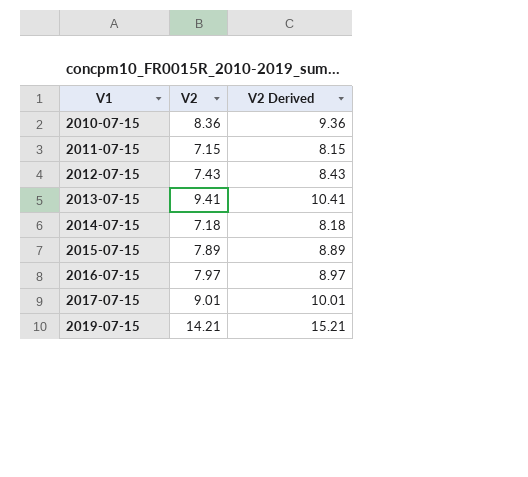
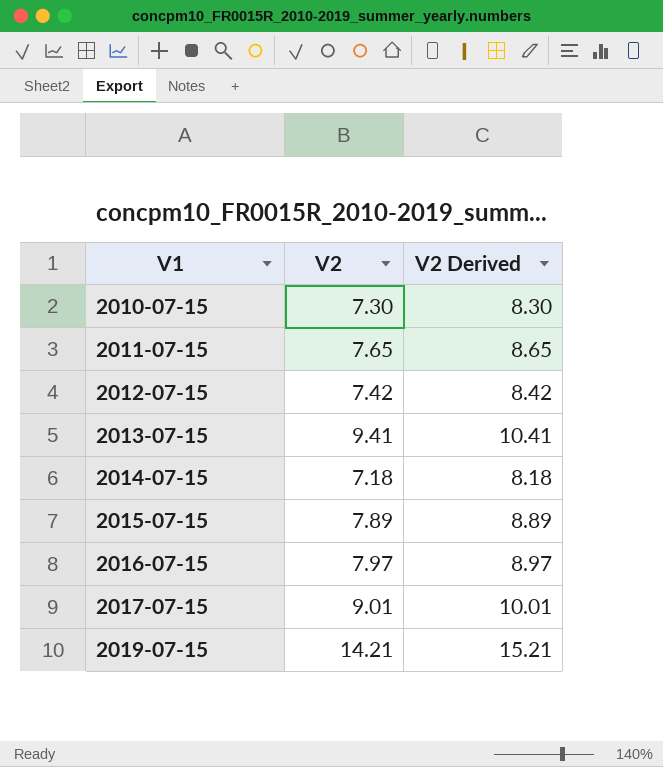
2010-07-15 | V2: 8.36 -> 7.30
2010-07-15 | V2 Derived: 9.36 -> 8.30
2011-07-15 | V2: 7.15 -> 7.65
2011-07-15 | V2 Derived: 8.15 -> 8.65
2012-07-15 | V2: 7.43 -> 7.42
2012-07-15 | V2 Derived: 8.43 -> 8.42

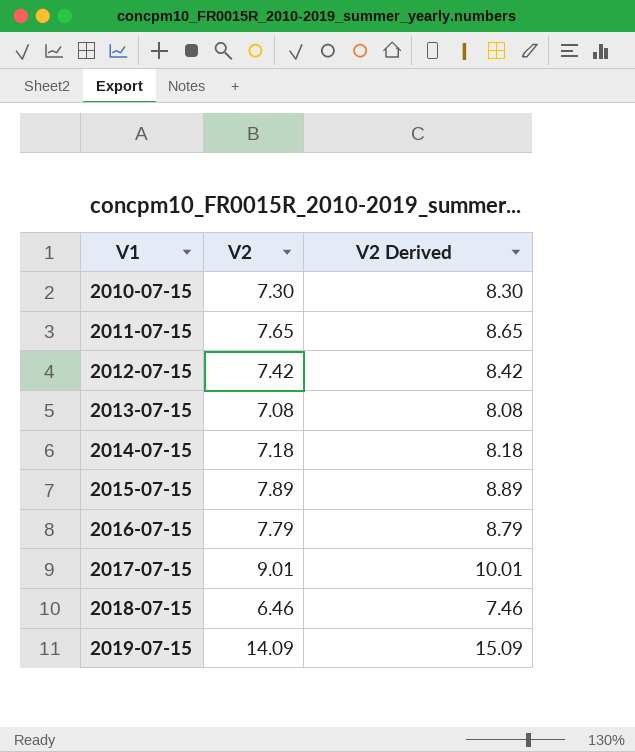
2013-07-15 | V2: 9.41 -> 7.08
2013-07-15 | V2 Derived: 10.41 -> 8.08
2016-07-15 | V2: 7.97 -> 7.79
2016-07-15 | V2 Derived: 8.97 -> 8.79
row 2018-07-15: none -> 6.46 | 7.46
2019-07-15 | V2: 14.21 -> 14.09
2019-07-15 | V2 Derived: 15.21 -> 15.09

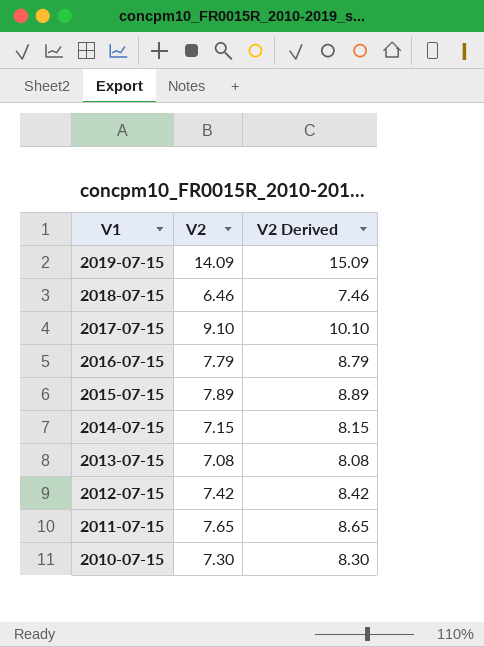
row order: V1 ascending -> V1 descending
2017-07-15 | V2: 9.01 -> 9.10
2017-07-15 | V2 Derived: 10.01 -> 10.10
2014-07-15 | V2: 7.18 -> 7.15
2014-07-15 | V2 Derived: 8.18 -> 8.15

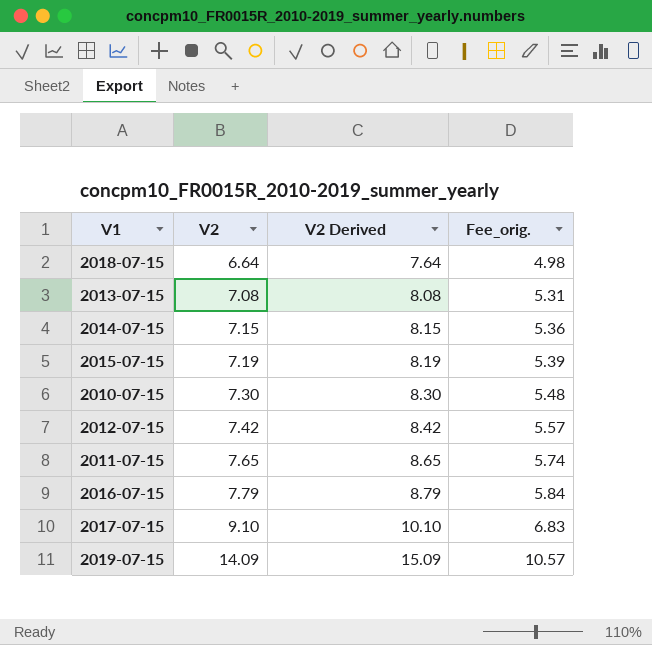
row order: V1 descending -> V2 ascending
column Fee_orig. | formula: none -> [V2] * 0.75
2018-07-15 | V2: 6.46 -> 6.64
2018-07-15 | V2 Derived: 7.46 -> 7.64
2015-07-15 | V2: 7.89 -> 7.19
2015-07-15 | V2 Derived: 8.89 -> 8.19

